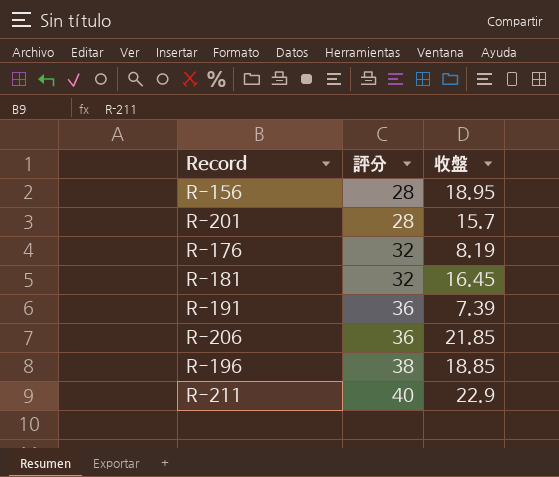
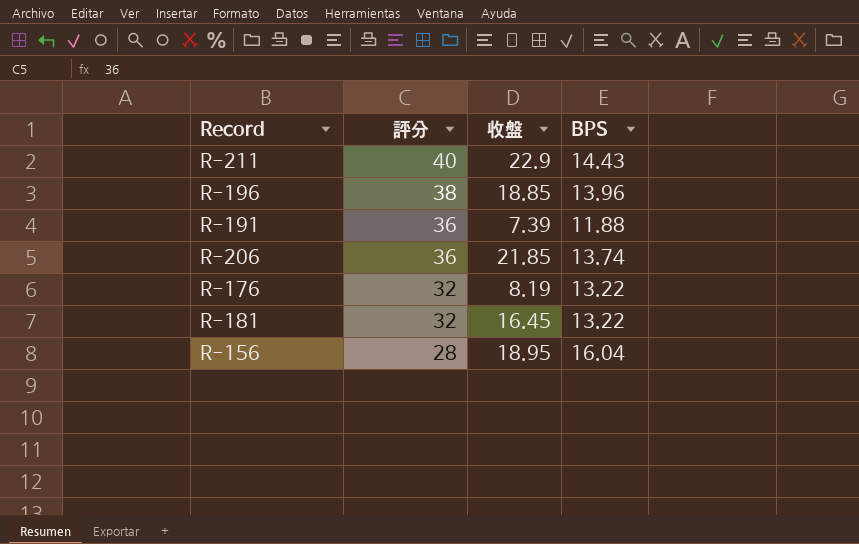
row order: 評分 ascending -> 評分 descending
column BPS | position: none -> 4
row R-201: 28 | 15.7 -> none

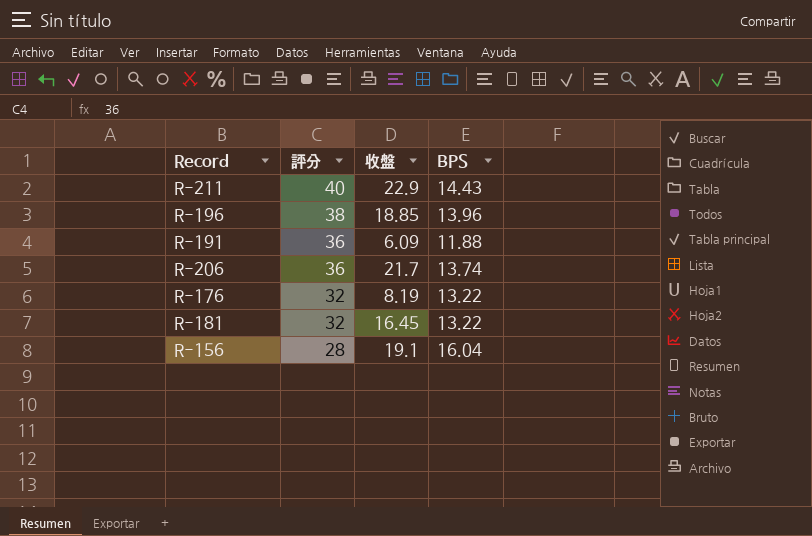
R-191 | 收盤: 7.39 -> 6.09
R-206 | 收盤: 21.85 -> 21.7
R-156 | 收盤: 18.95 -> 19.1

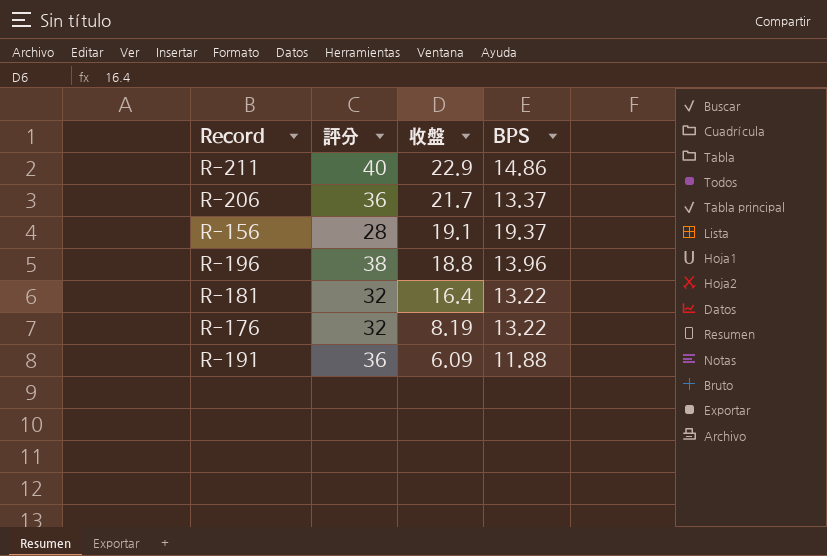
row order: 評分 descending -> 收盤 descending
R-211 | BPS: 14.43 -> 14.86
R-206 | BPS: 13.74 -> 13.37
R-156 | BPS: 16.04 -> 19.37
R-196 | 收盤: 18.85 -> 18.8
R-181 | 收盤: 16.45 -> 16.4

